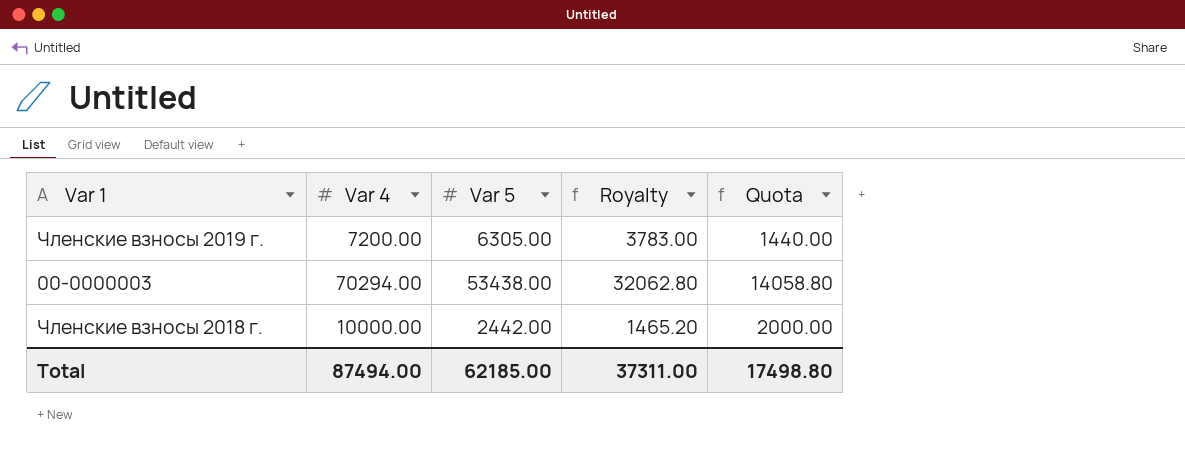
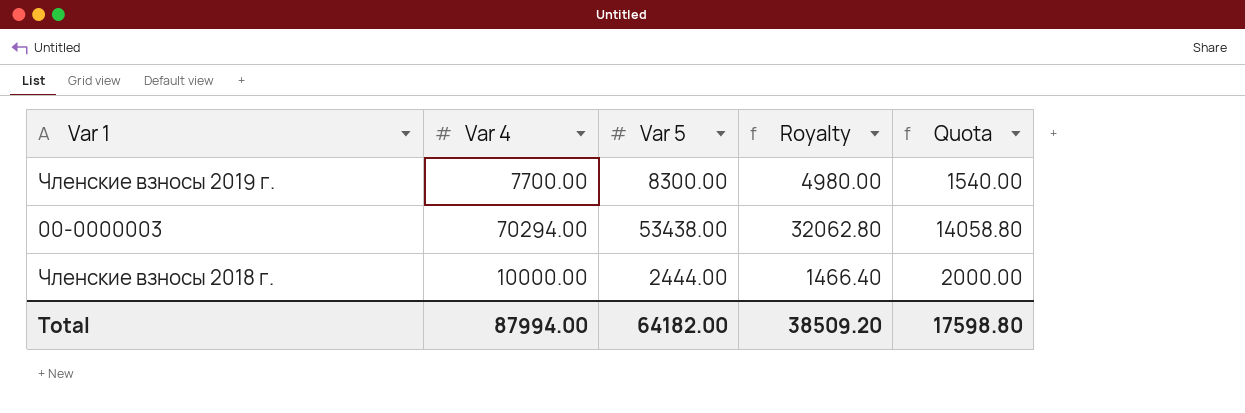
Членские взносы 2019 г. | Var 4: 7200.00 -> 7700.00
Членские взносы 2019 г. | Var 5: 6305.00 -> 8300.00
Членские взносы 2019 г. | Royalty: 3783.00 -> 4980.00
Членские взносы 2019 г. | Quota: 1440.00 -> 1540.00
Членские взносы 2018 г. | Var 5: 2442.00 -> 2444.00
Членские взносы 2018 г. | Royalty: 1465.20 -> 1466.40
Total | Var 4: 87494.00 -> 87994.00
Total | Var 5: 62185.00 -> 64182.00
Total | Royalty: 37311.00 -> 38509.20
Total | Quota: 17498.80 -> 17598.80

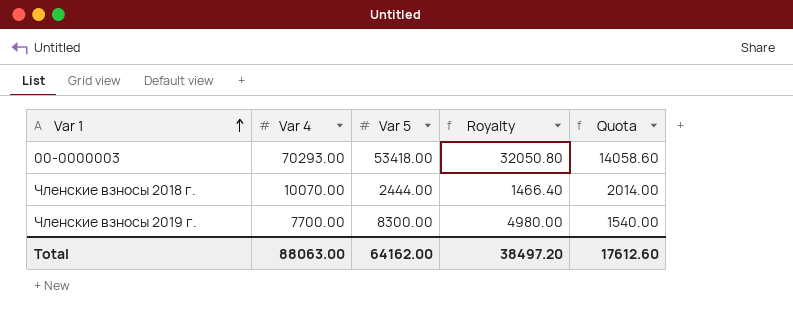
row order: none -> Var 1 ascending
00-0000003 | Var 4: 70294.00 -> 70293.00
00-0000003 | Var 5: 53438.00 -> 53418.00
00-0000003 | Royalty: 32062.80 -> 32050.80
00-0000003 | Quota: 14058.80 -> 14058.60
Членские взносы 2018 г. | Var 4: 10000.00 -> 10070.00
Членские взносы 2018 г. | Quota: 2000.00 -> 2014.00
Total | Var 4: 87994.00 -> 88063.00
Total | Var 5: 64182.00 -> 64162.00
Total | Royalty: 38509.20 -> 38497.20
Total | Quota: 17598.80 -> 17612.60

